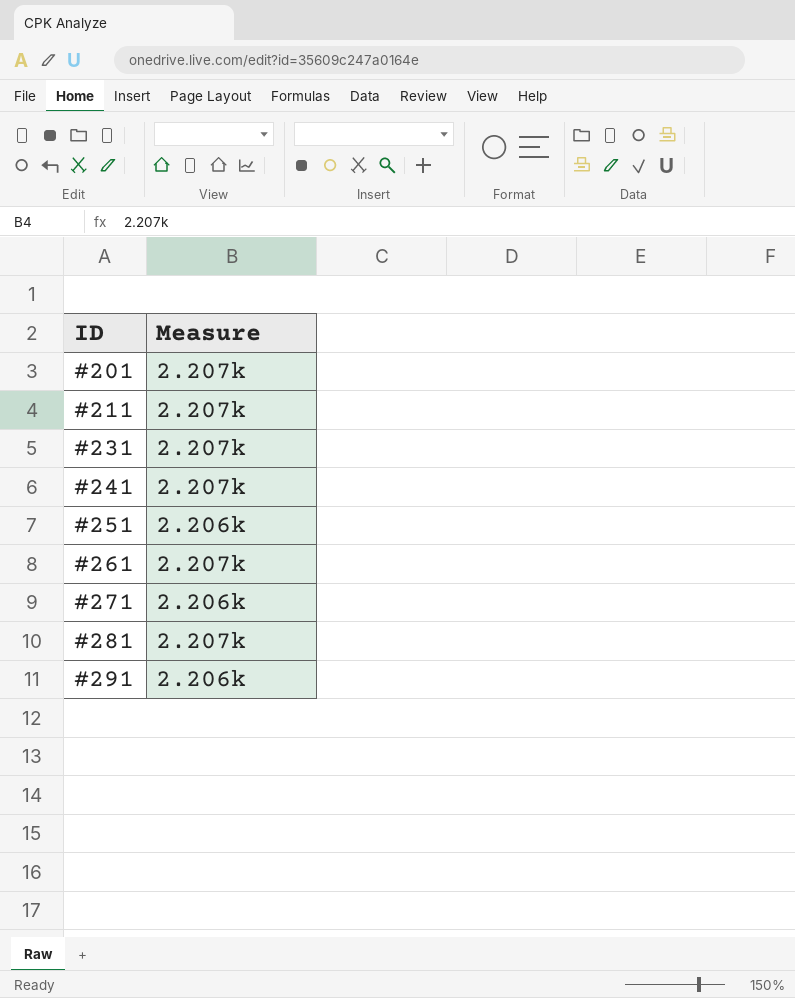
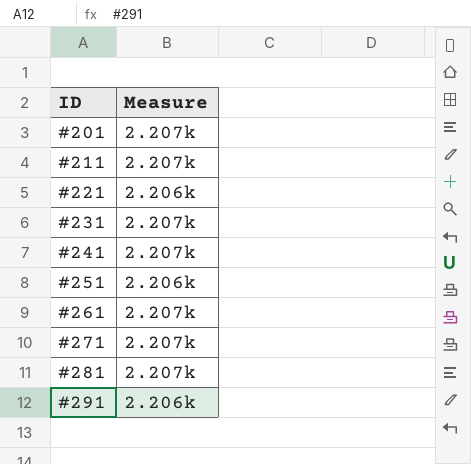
row #221: none -> 2.206k
#271 | Measure: 2.206k -> 2.207k

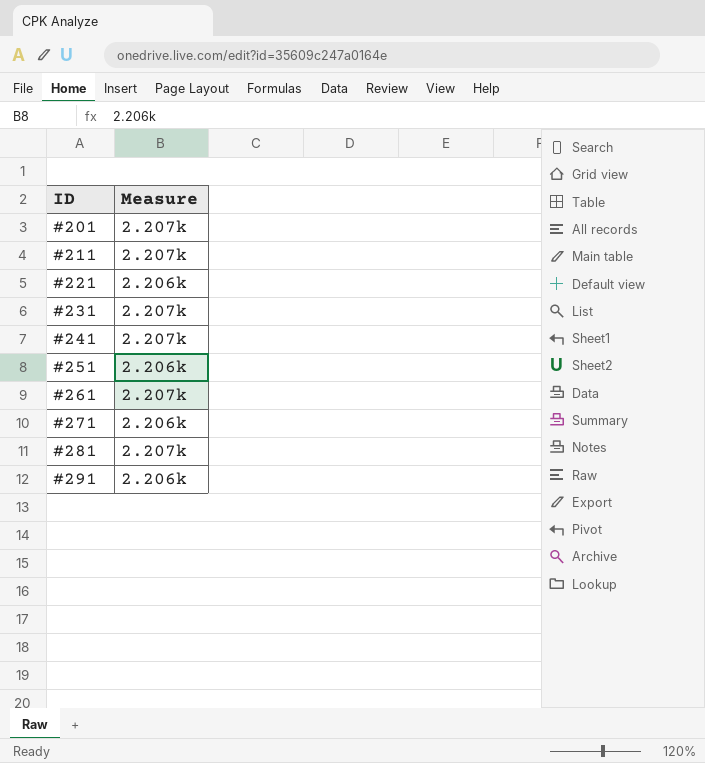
#271 | Measure: 2.207k -> 2.206k

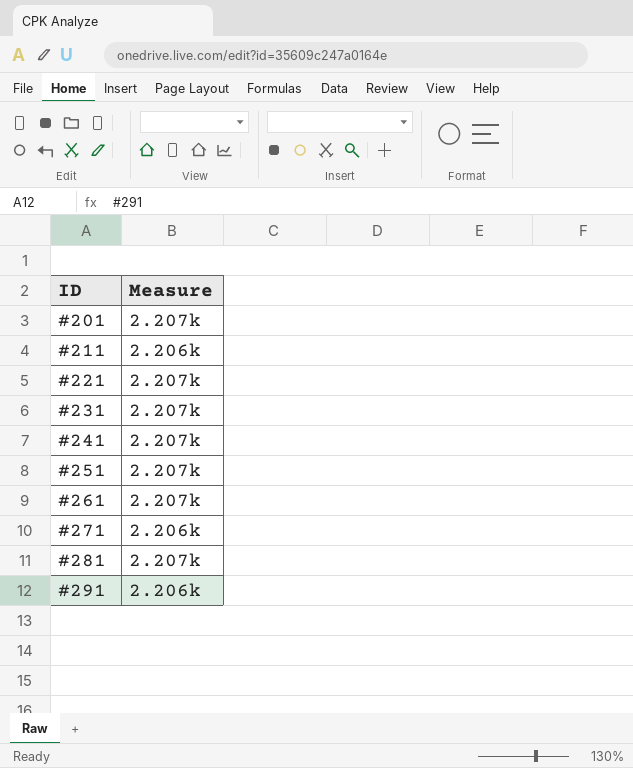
#211 | Measure: 2.207k -> 2.206k
#221 | Measure: 2.206k -> 2.207k
#251 | Measure: 2.206k -> 2.207k

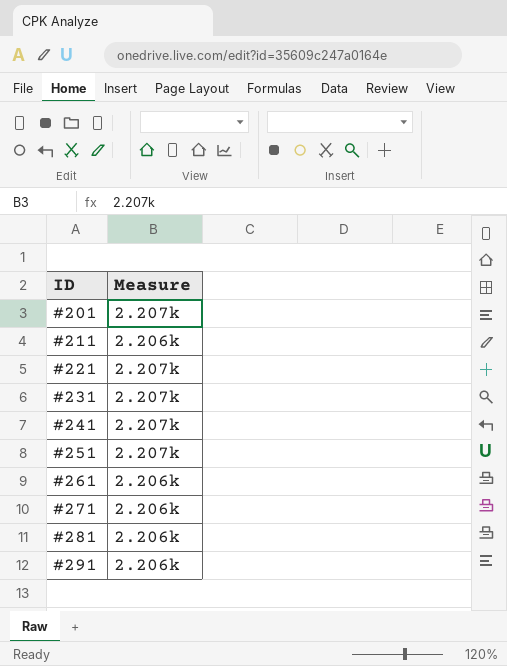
#261 | Measure: 2.207k -> 2.206k
#281 | Measure: 2.207k -> 2.206k

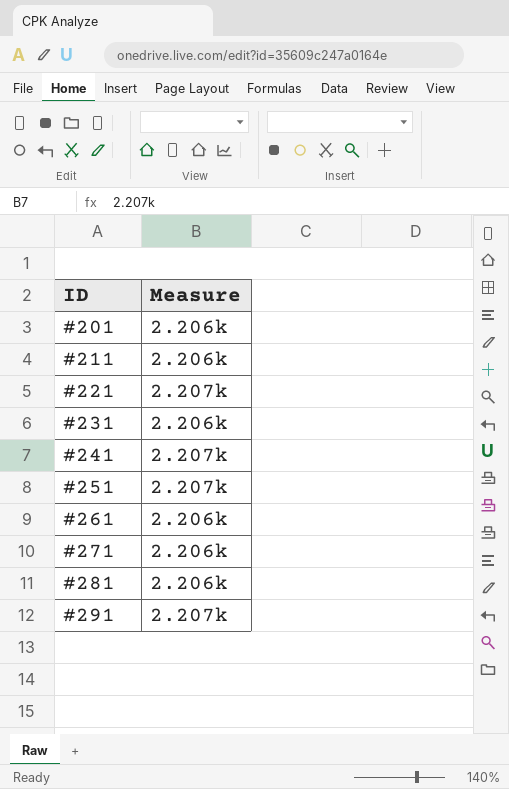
#201 | Measure: 2.207k -> 2.206k
#231 | Measure: 2.207k -> 2.206k
#291 | Measure: 2.206k -> 2.207k

